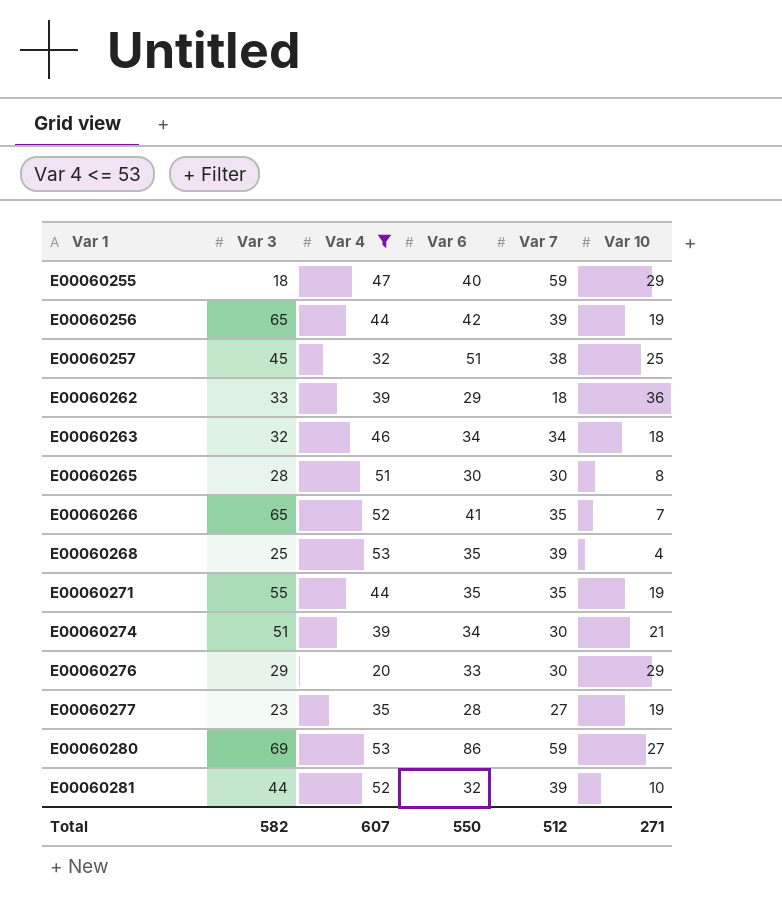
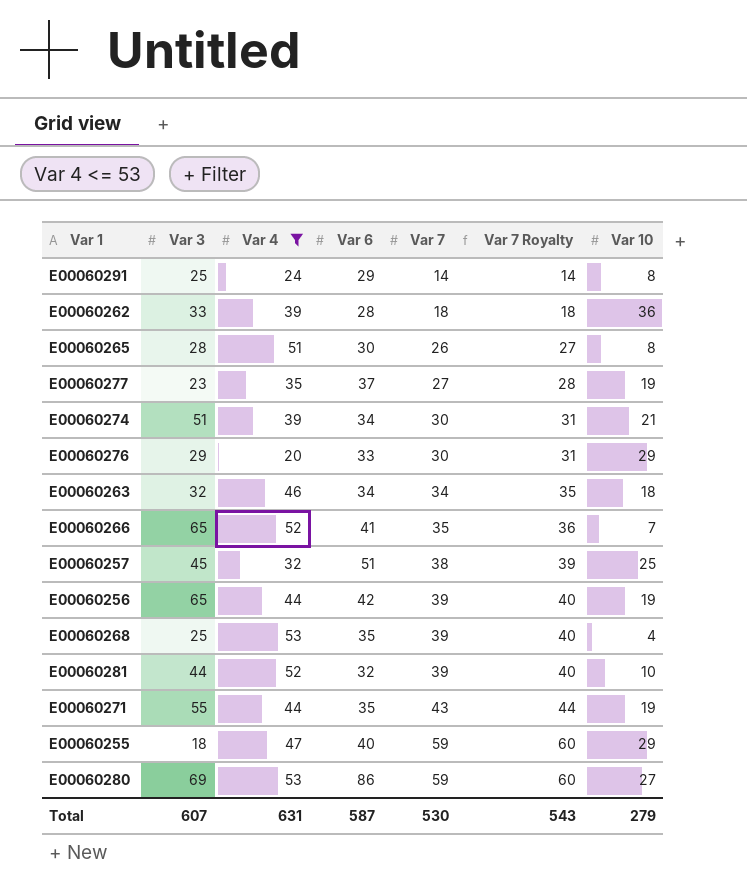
row order: Var 1 ascending -> Var 7 ascending
column Var 7 Royalty | formula: none -> [Var 7] * 1.02
row E00060291: none -> 25 | 24 | 29 | 14 | 14 | 8
E00060262 | Var 6: 29 -> 28
E00060265 | Var 7: 30 -> 26
E00060277 | Var 6: 28 -> 37
E00060271 | Var 7: 35 -> 43
Total | Var 3: 582 -> 607
Total | Var 4: 607 -> 631
Total | Var 6: 550 -> 587
Total | Var 7: 512 -> 530
Total | Var 10: 271 -> 279

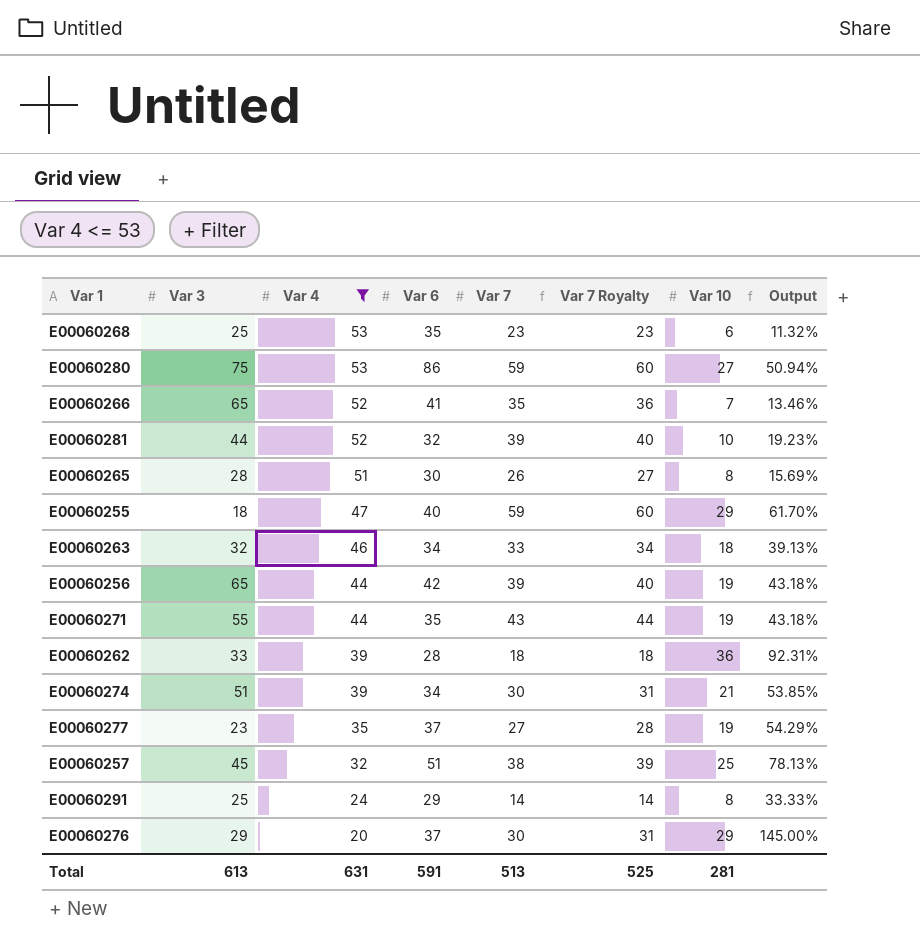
row order: Var 7 ascending -> Var 4 descending
column Output | formula: none -> [Var 10] / [Var 4]
E00060268 | Var 7: 39 -> 23
E00060268 | Var 7 Royalty: 40 -> 23
E00060268 | Var 10: 4 -> 6
E00060280 | Var 3: 69 -> 75
E00060263 | Var 7: 34 -> 33
E00060263 | Var 7 Royalty: 35 -> 34
E00060276 | Var 6: 33 -> 37
Total | Var 3: 607 -> 613
Total | Var 6: 587 -> 591
Total | Var 7: 530 -> 513
Total | Var 7 Royalty: 543 -> 525
Total | Var 10: 279 -> 281

